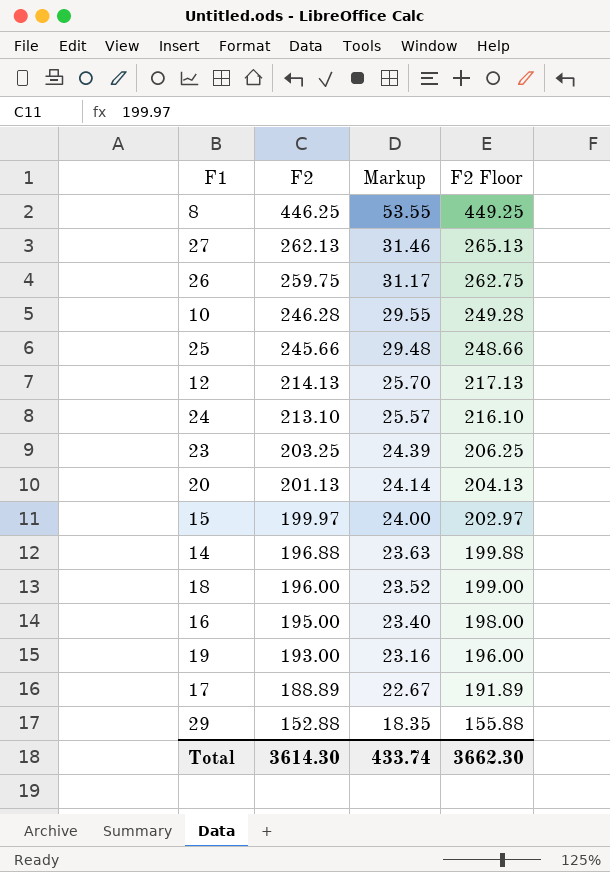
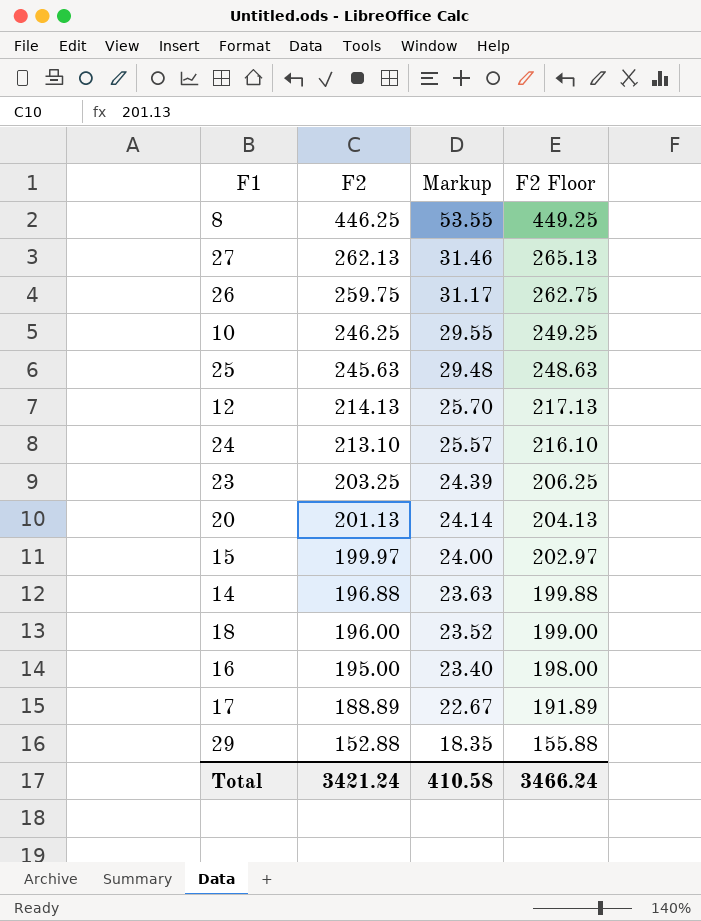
row 19: 193.00 | 23.16 | 196.00 -> none
10 | F2: 246.28 -> 246.25
10 | F2 Floor: 249.28 -> 249.25
25 | F2: 245.66 -> 245.63
25 | F2 Floor: 248.66 -> 248.63
Total | F2: 3614.30 -> 3421.24
Total | Markup: 433.74 -> 410.58
Total | F2 Floor: 3662.30 -> 3466.24

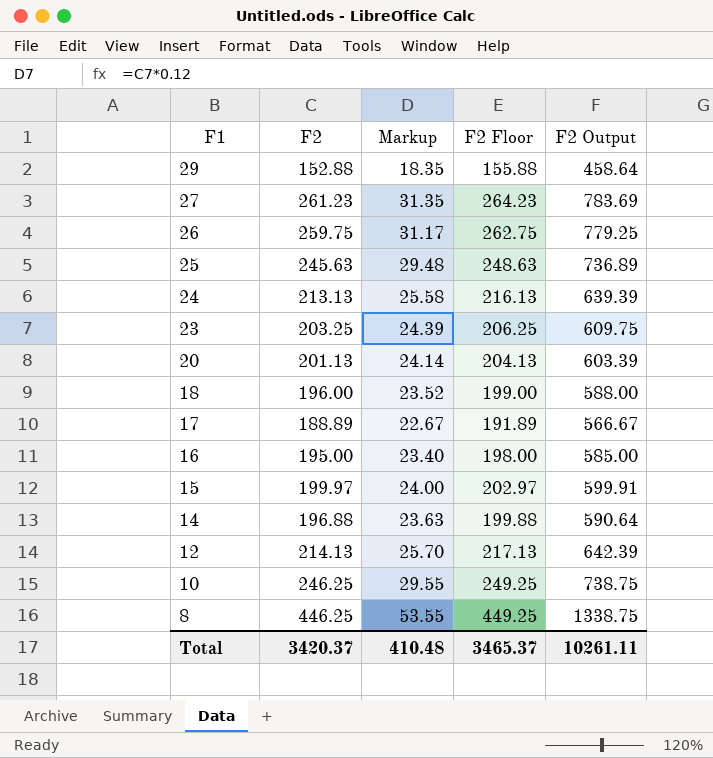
row order: F2 descending -> F1 descending
column F2 Output | formula: none -> [F2] * 3
27 | F2: 262.13 -> 261.23
27 | Markup: 31.46 -> 31.35
27 | F2 Floor: 265.13 -> 264.23
24 | F2: 213.10 -> 213.13
24 | Markup: 25.57 -> 25.58
24 | F2 Floor: 216.10 -> 216.13
Total | F2: 3421.24 -> 3420.37
Total | Markup: 410.58 -> 410.48
Total | F2 Floor: 3466.24 -> 3465.37

